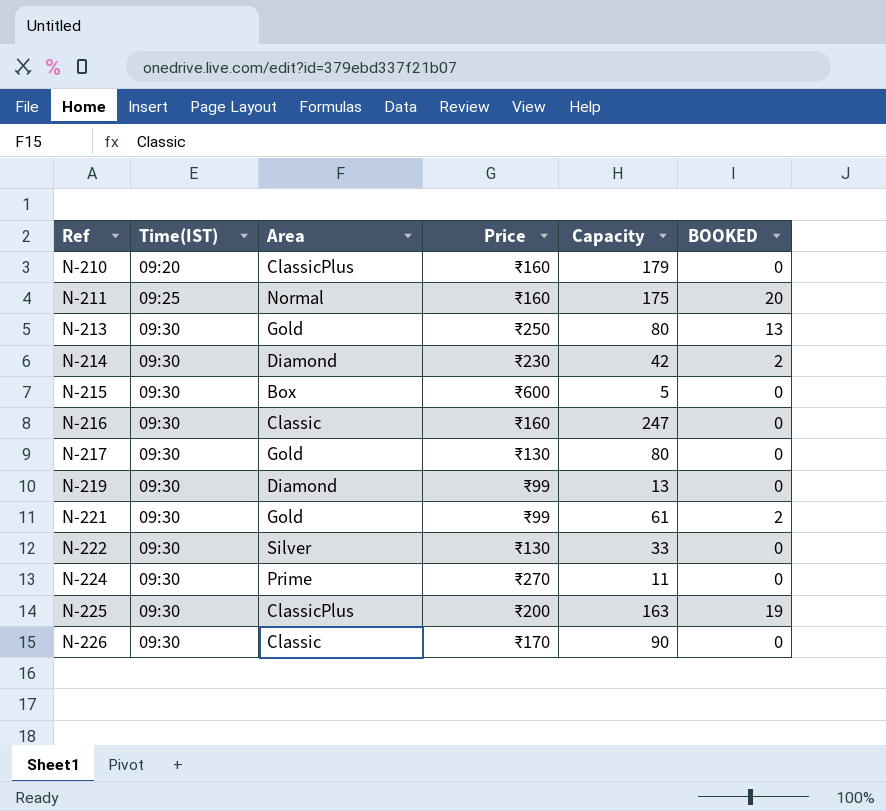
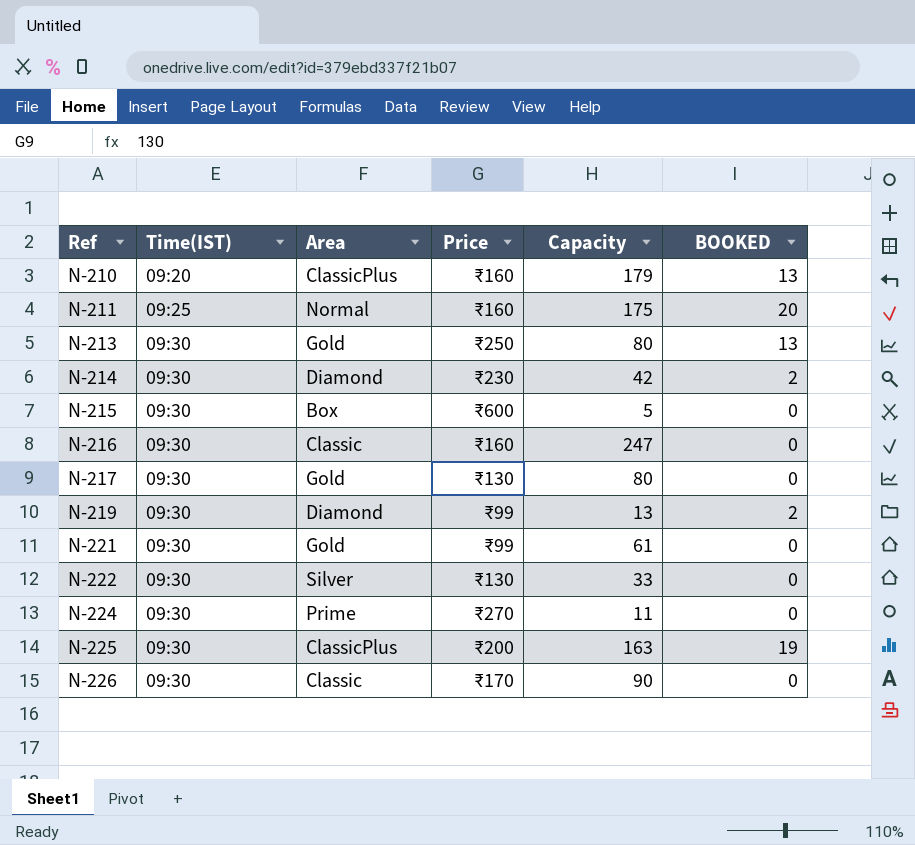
N-210 | BOOKED: 0 -> 13
N-219 | BOOKED: 0 -> 2
N-221 | BOOKED: 2 -> 0

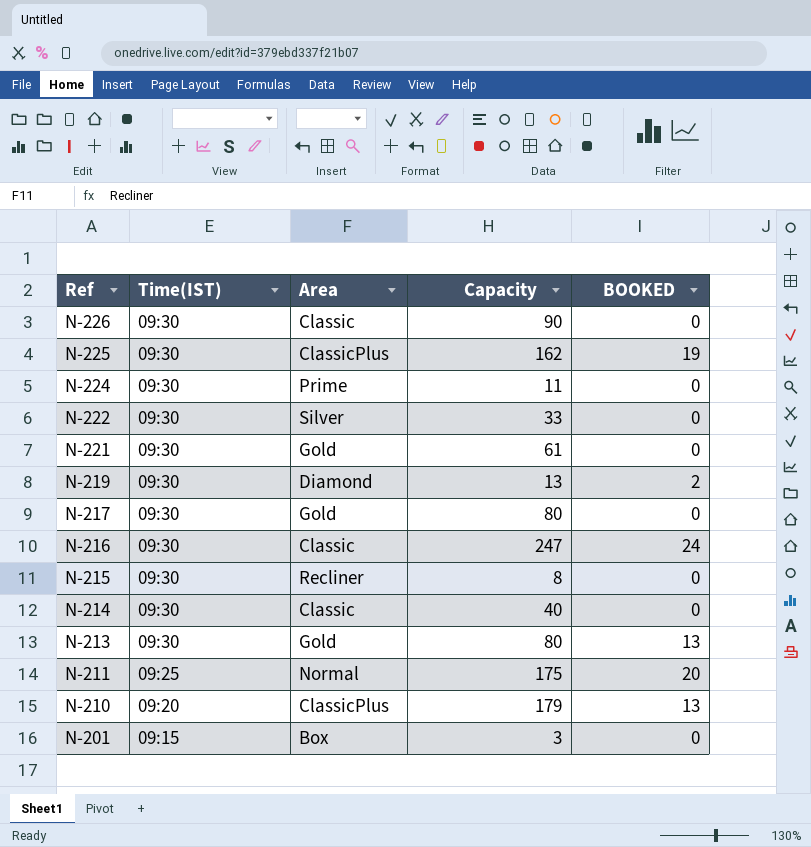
row order: Ref ascending -> Ref descending
column Price | position: 4 -> none
N-225 | Capacity: 163 -> 162
N-216 | BOOKED: 0 -> 24
N-215 | Area: Box -> Recliner
N-215 | Capacity: 5 -> 8
N-214 | Area: Diamond -> Classic
N-214 | Capacity: 42 -> 40
N-214 | BOOKED: 2 -> 0
row N-201: none -> 09:15 | Box | 3 | 0

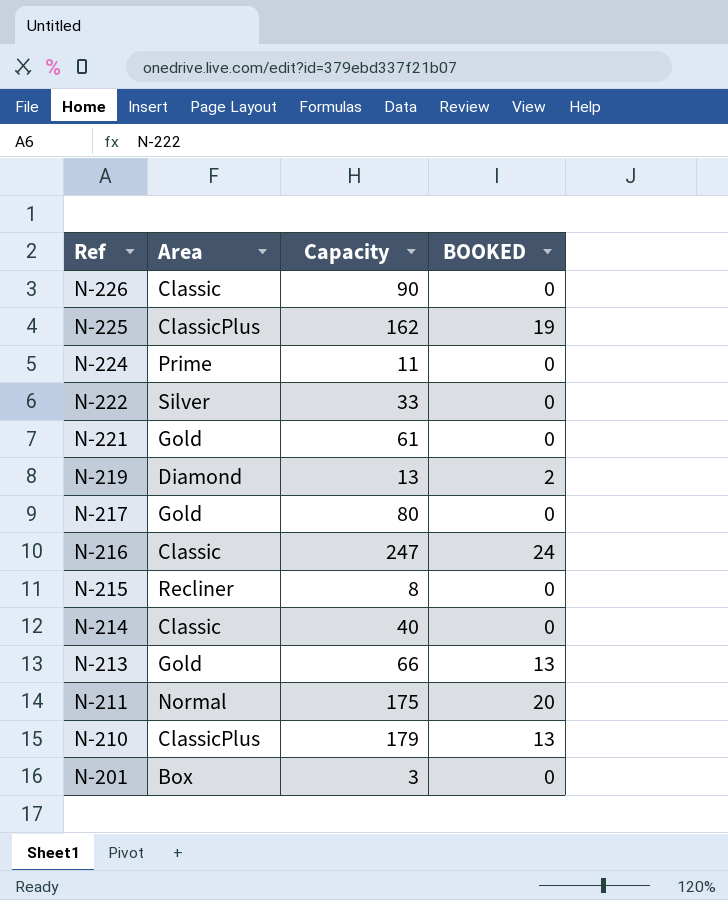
column Time(IST) | position: 2 -> none
N-213 | Capacity: 80 -> 66

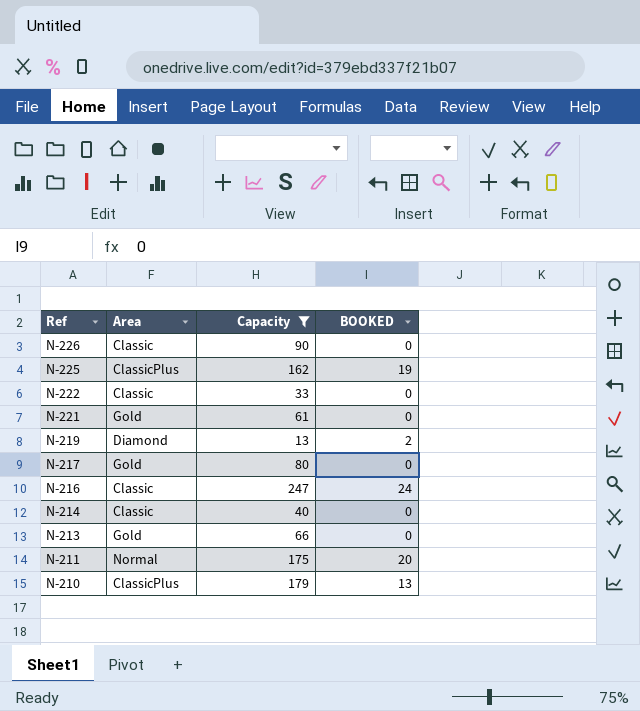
filter: none -> Capacity >= 13
N-222 | Area: Silver -> Classic
N-213 | BOOKED: 13 -> 0

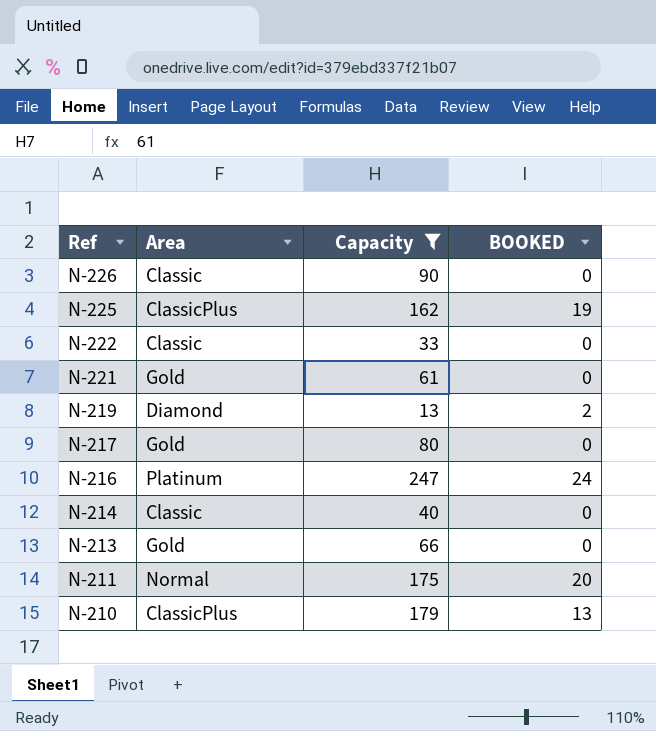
N-216 | Area: Classic -> Platinum

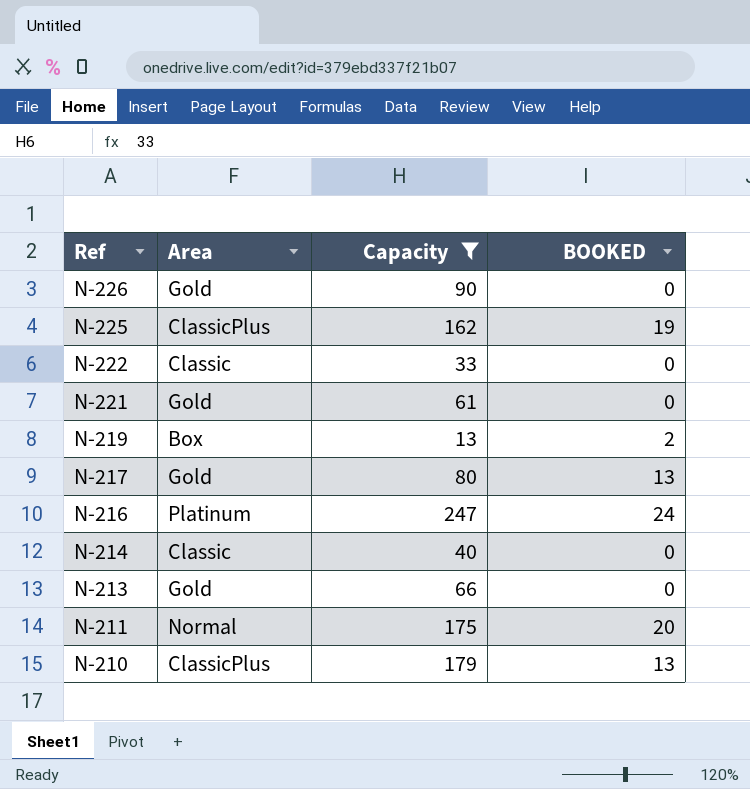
N-226 | Area: Classic -> Gold
N-219 | Area: Diamond -> Box
N-217 | BOOKED: 0 -> 13

